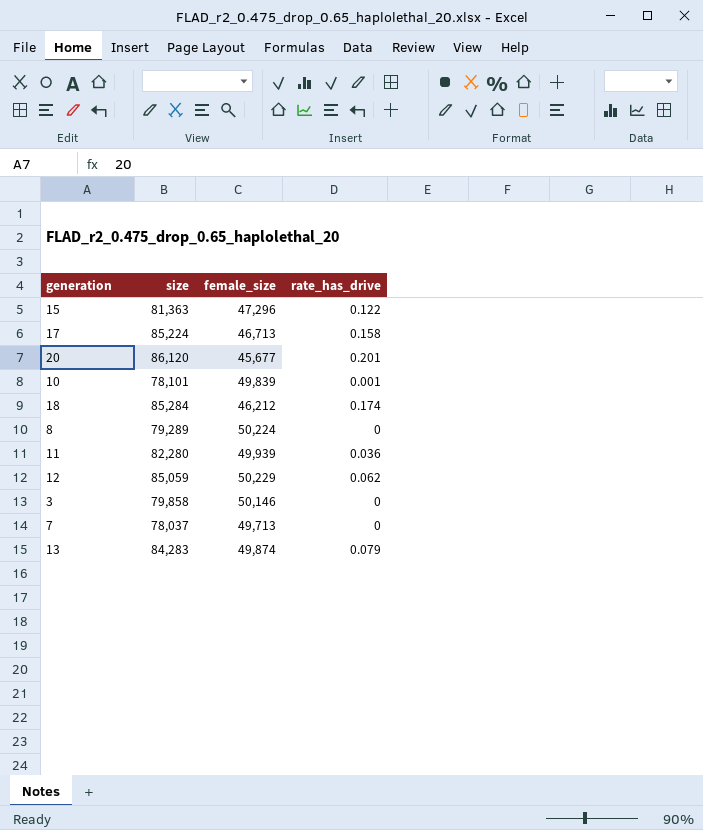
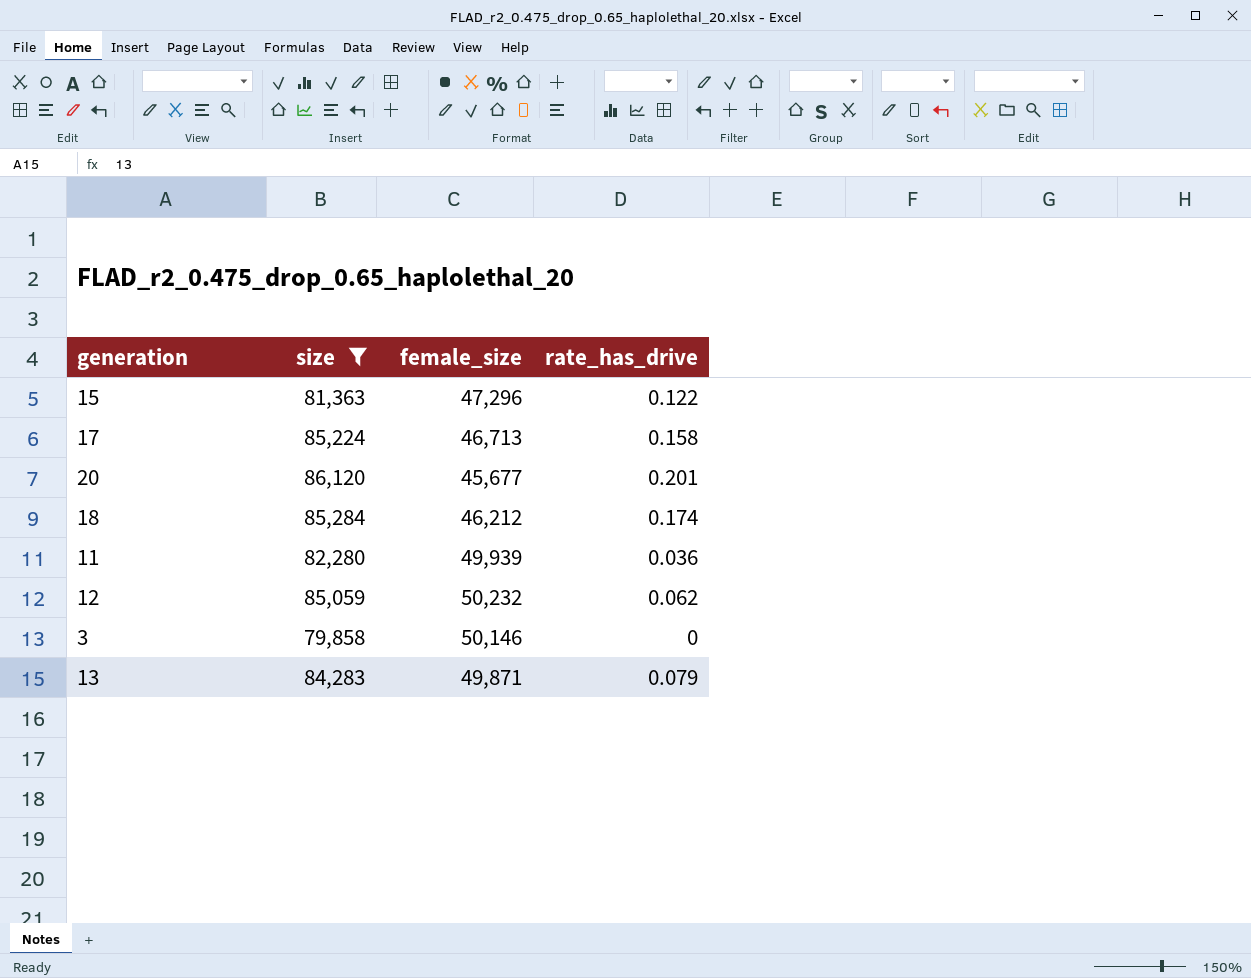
filter: none -> size >= 79,858
12 | female_size: 50,229 -> 50,232
13 | female_size: 49,874 -> 49,871

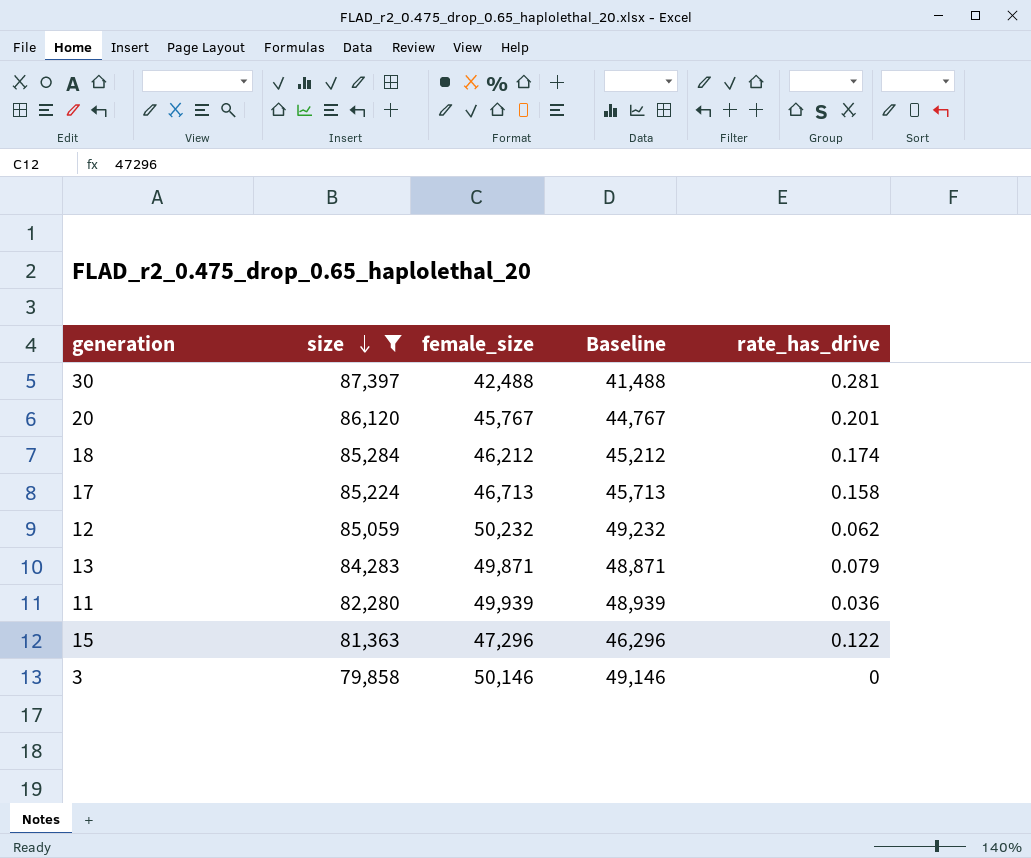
row order: none -> size descending
column Baseline | formula: none -> [female_size] - 1000
row 30: none -> 87,397 | 42,488 | 41,488 | 0.281
20 | female_size: 45,677 -> 45,767

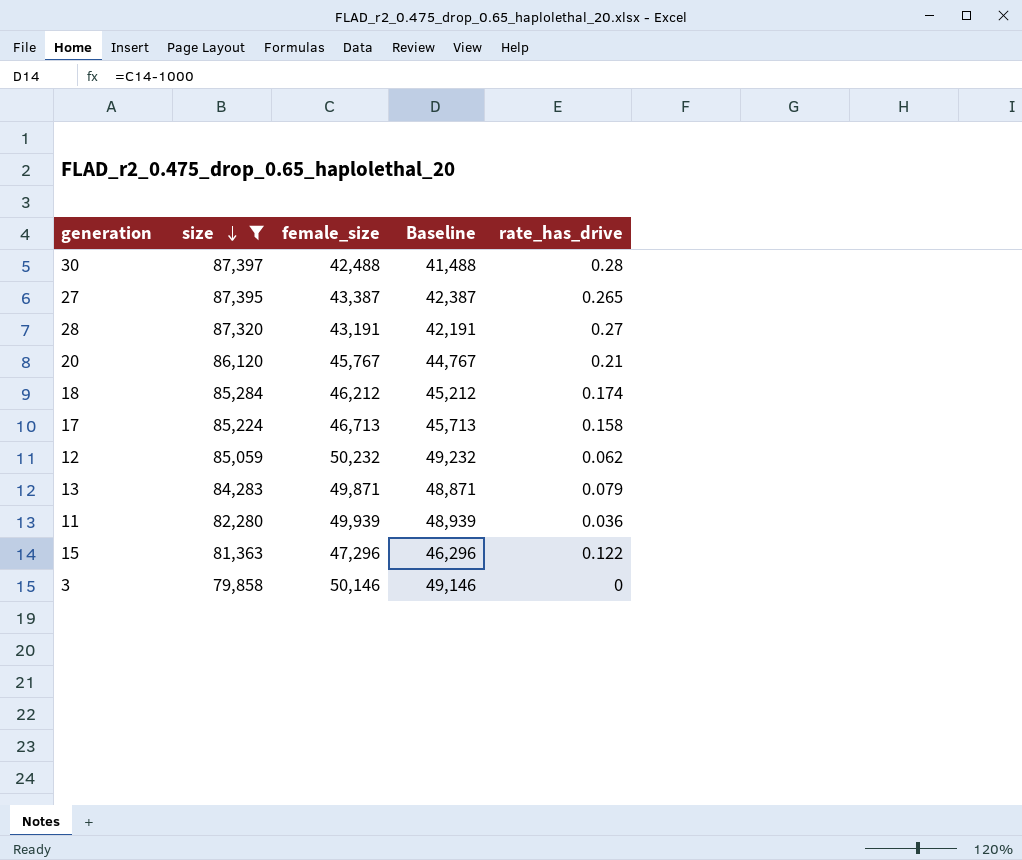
30 | rate_has_drive: 0.281 -> 0.28
row 27: none -> 87,395 | 43,387 | 42,387 | 0.265
row 28: none -> 87,320 | 43,191 | 42,191 | 0.27
20 | rate_has_drive: 0.201 -> 0.21

